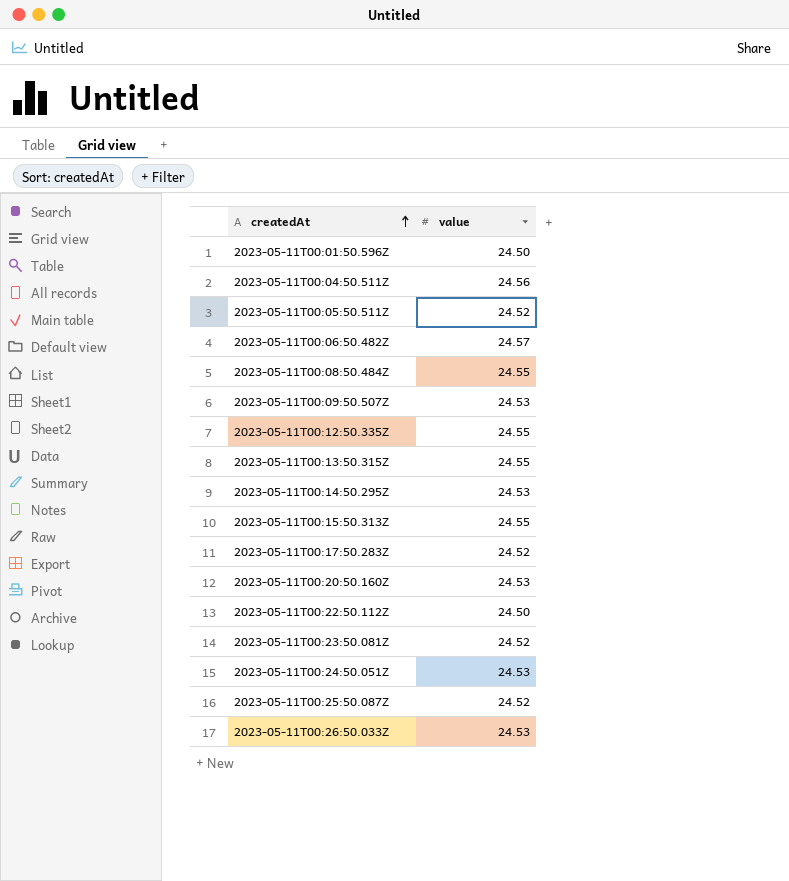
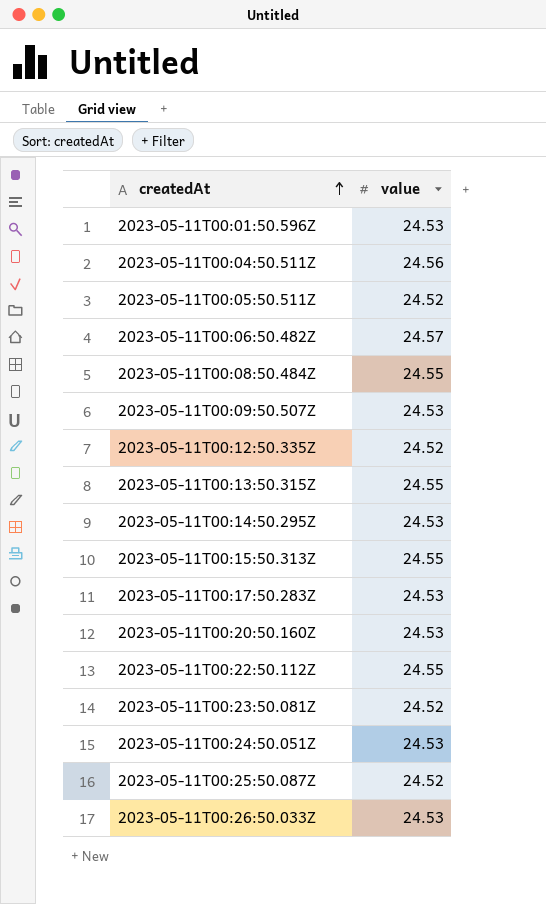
2023-05-11T00:01:50.596Z | value: 24.50 -> 24.53
2023-05-11T00:12:50.335Z | value: 24.55 -> 24.52
2023-05-11T00:17:50.283Z | value: 24.52 -> 24.53
2023-05-11T00:22:50.112Z | value: 24.50 -> 24.55

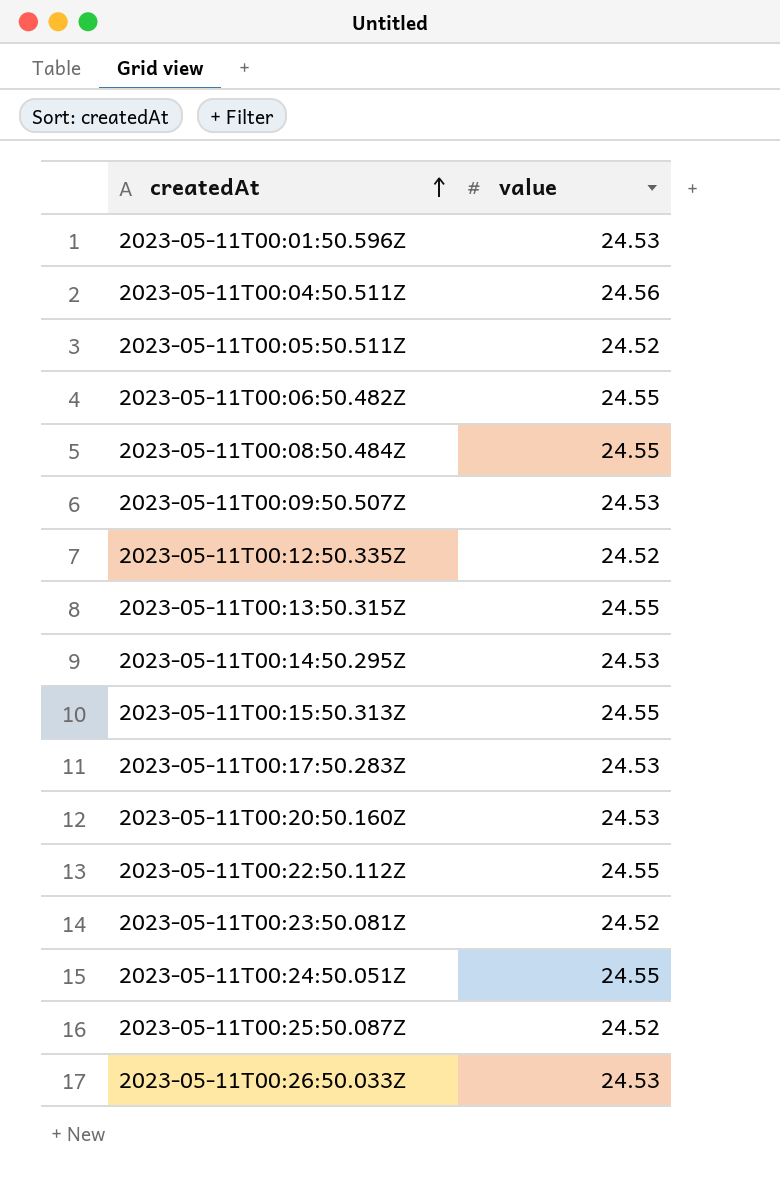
2023-05-11T00:06:50.482Z | value: 24.57 -> 24.55
2023-05-11T00:24:50.051Z | value: 24.53 -> 24.55

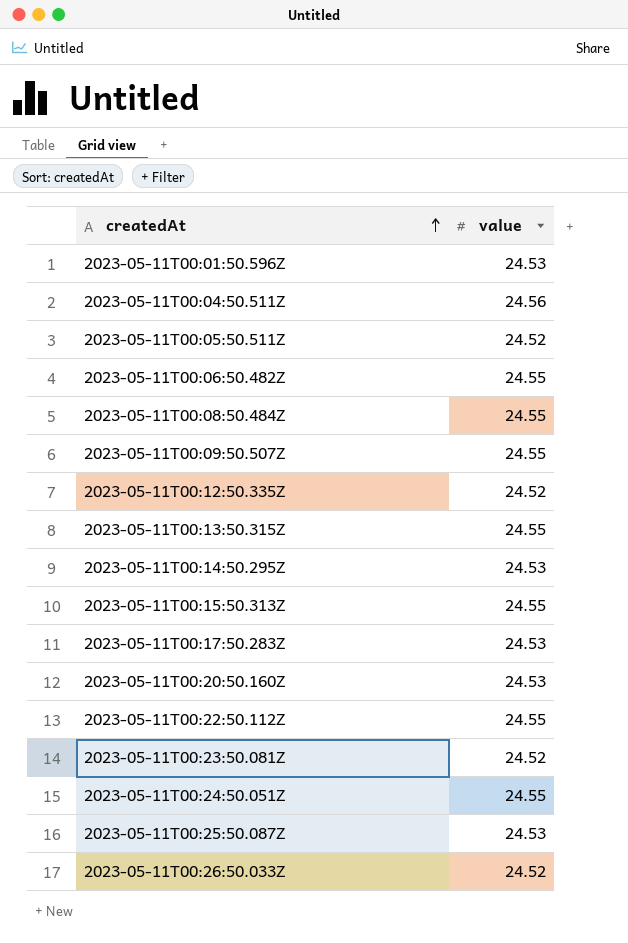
2023-05-11T00:09:50.507Z | value: 24.53 -> 24.55
2023-05-11T00:25:50.087Z | value: 24.52 -> 24.53
2023-05-11T00:26:50.033Z | value: 24.53 -> 24.52

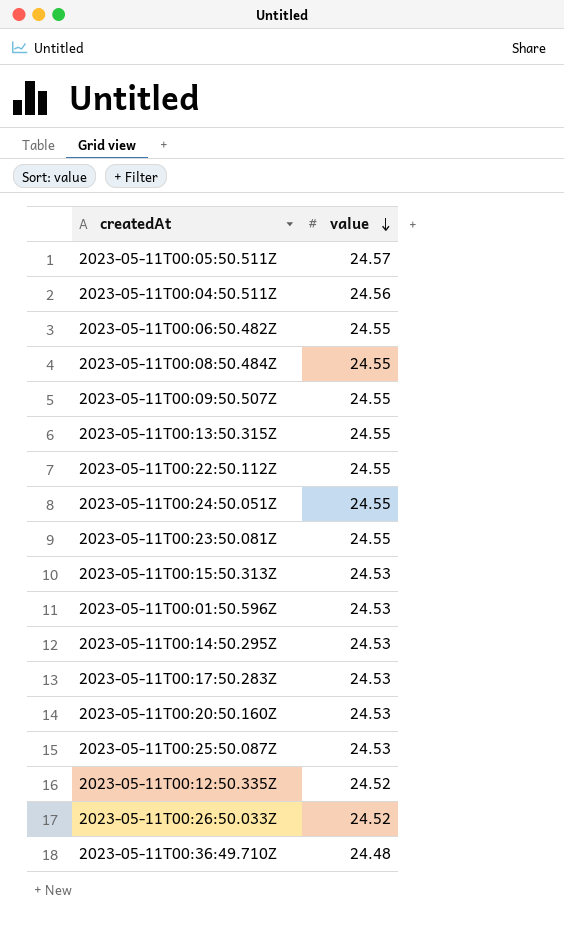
row order: createdAt ascending -> value descending
2023-05-11T00:05:50.511Z | value: 24.52 -> 24.57
2023-05-11T00:23:50.081Z | value: 24.52 -> 24.55
2023-05-11T00:15:50.313Z | value: 24.55 -> 24.53
row 2023-05-11T00:36:49.710Z: none -> 24.48

